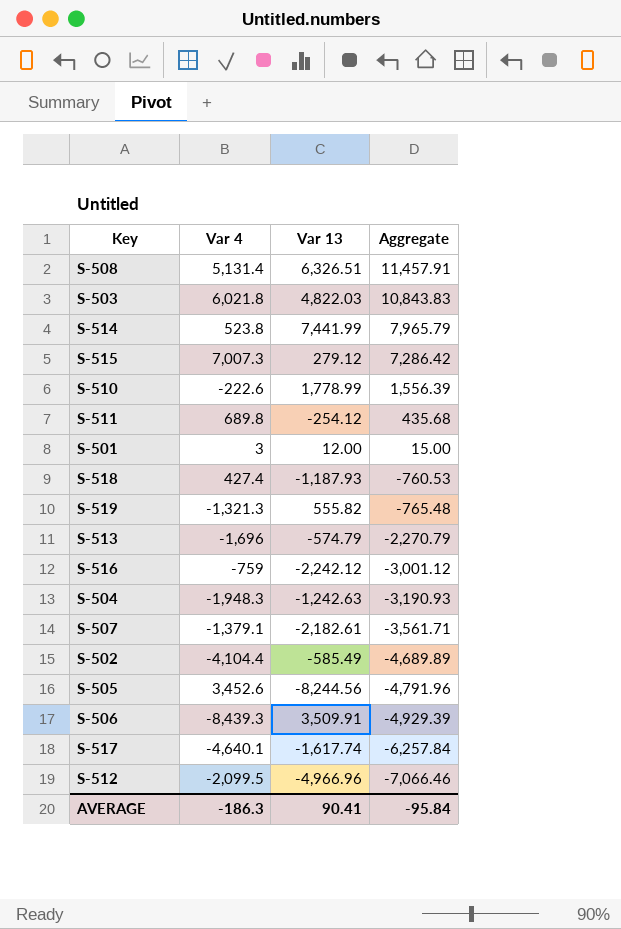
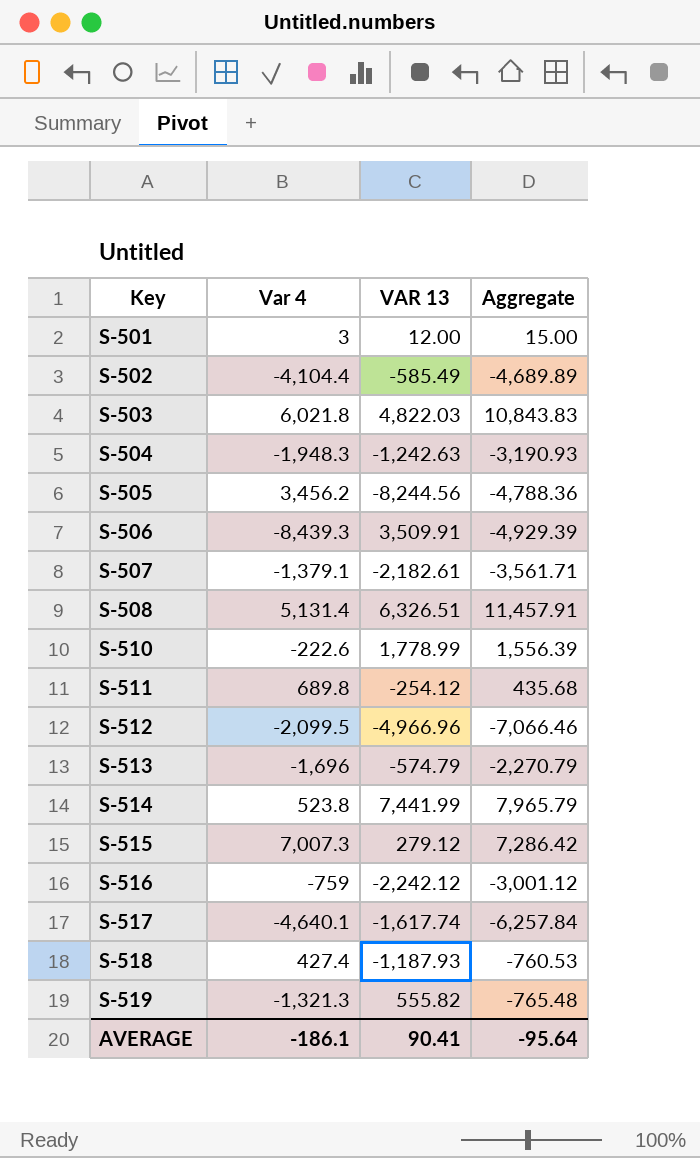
row order: Aggregate descending -> Key ascending
column name: Var 13 -> VAR 13
S-505 | Var 4: 3,452.6 -> 3,456.2
S-505 | Aggregate: -4,791.96 -> -4,788.36
AVERAGE | Var 4: -186.3 -> -186.1
AVERAGE | Aggregate: -95.84 -> -95.64

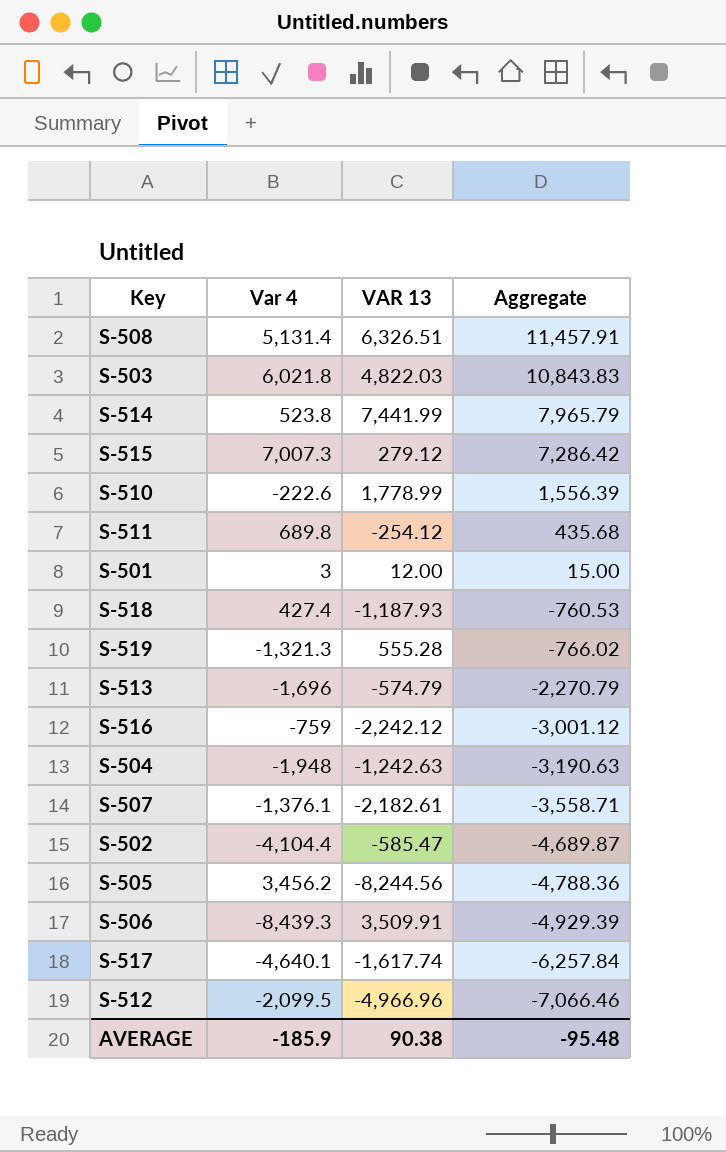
row order: Key ascending -> Aggregate descending
S-519 | VAR 13: 555.82 -> 555.28
S-519 | Aggregate: -765.48 -> -766.02
S-504 | Var 4: -1,948.3 -> -1,948
S-504 | Aggregate: -3,190.93 -> -3,190.63
S-507 | Var 4: -1,379.1 -> -1,376.1
S-507 | Aggregate: -3,561.71 -> -3,558.71
S-502 | VAR 13: -585.49 -> -585.47
S-502 | Aggregate: -4,689.89 -> -4,689.87
AVERAGE | Var 4: -186.1 -> -185.9
AVERAGE | VAR 13: 90.41 -> 90.38
AVERAGE | Aggregate: -95.64 -> -95.48

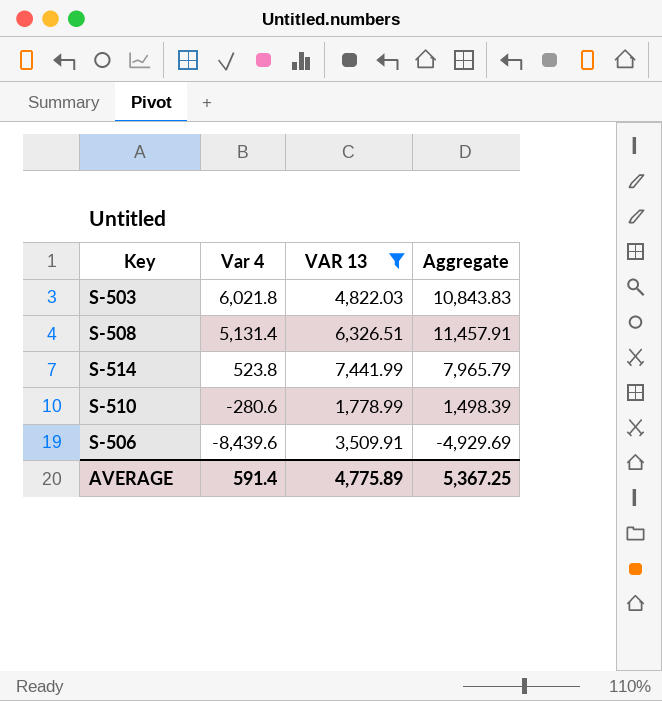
filter: none -> VAR 13 >= 1,778.99
row order: Aggregate descending -> Var 4 descending
S-510 | Var 4: -222.6 -> -280.6
S-510 | Aggregate: 1,556.39 -> 1,498.39
S-506 | Var 4: -8,439.3 -> -8,439.6
S-506 | Aggregate: -4,929.39 -> -4,929.69
AVERAGE | Var 4: -185.9 -> 591.4
AVERAGE | VAR 13: 90.38 -> 4,775.89
AVERAGE | Aggregate: -95.48 -> 5,367.25

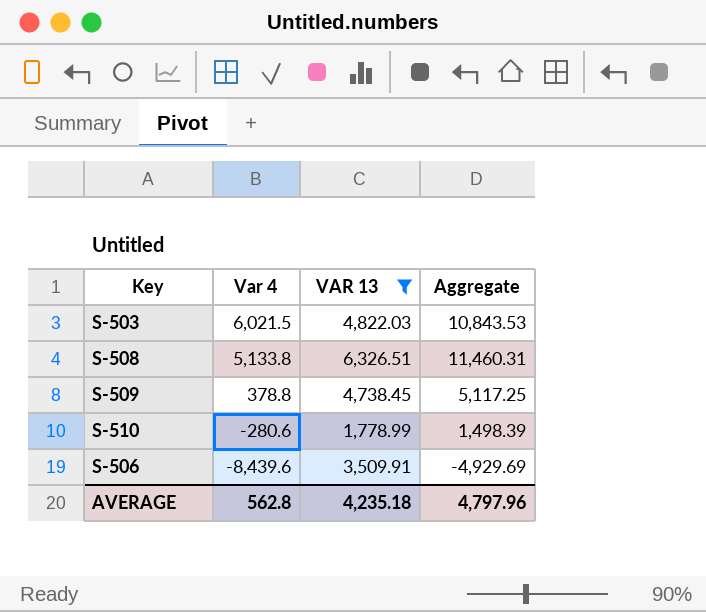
row S-514: 523.8 | 7,441.99 | 7,965.79 -> none
S-503 | Var 4: 6,021.8 -> 6,021.5
S-503 | Aggregate: 10,843.83 -> 10,843.53
S-508 | Var 4: 5,131.4 -> 5,133.8
S-508 | Aggregate: 11,457.91 -> 11,460.31
row S-509: none -> 378.8 | 4,738.45 | 5,117.25
AVERAGE | Var 4: 591.4 -> 562.8
AVERAGE | VAR 13: 4,775.89 -> 4,235.18
AVERAGE | Aggregate: 5,367.25 -> 4,797.96

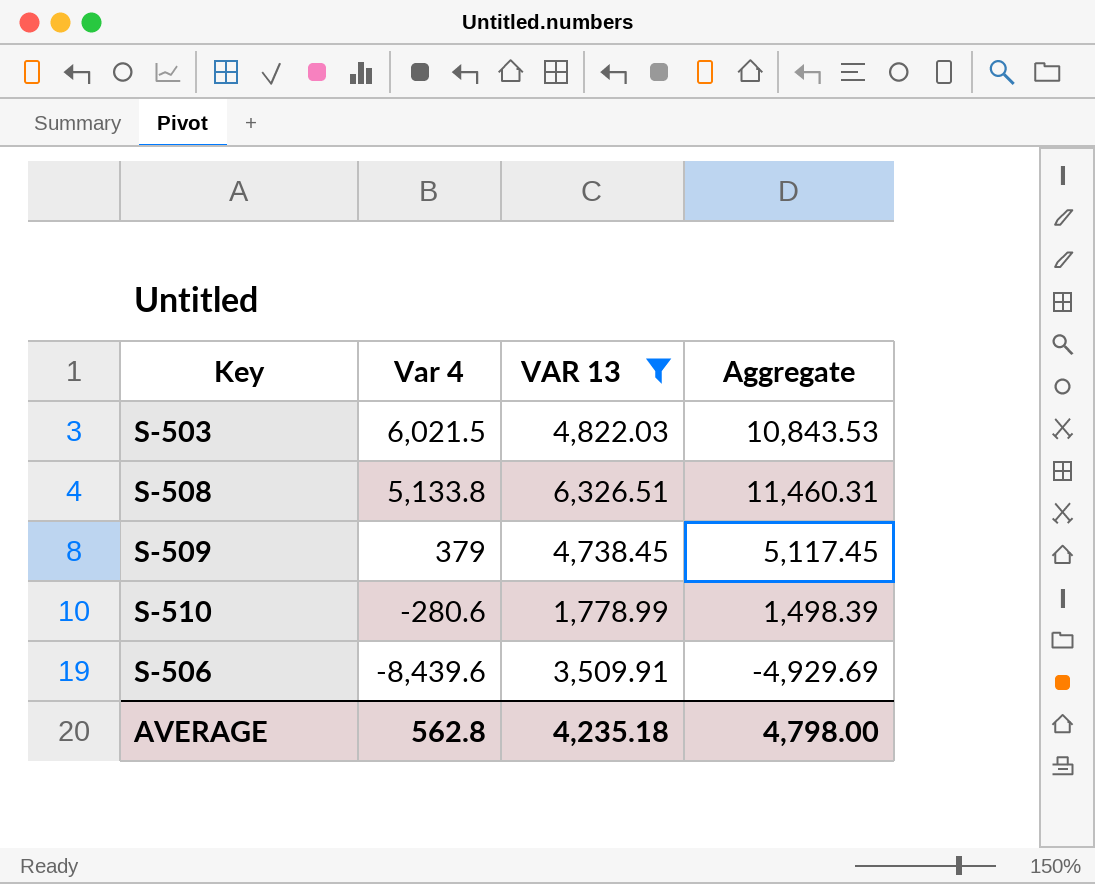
S-509 | Var 4: 378.8 -> 379
S-509 | Aggregate: 5,117.25 -> 5,117.45
AVERAGE | Aggregate: 4,797.96 -> 4,798.00

